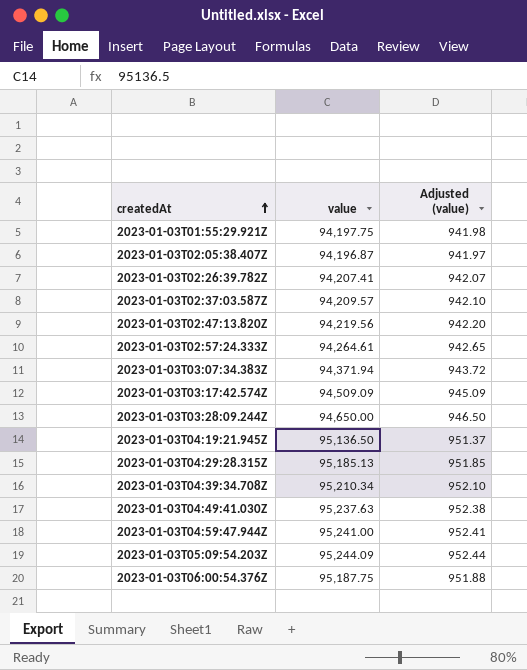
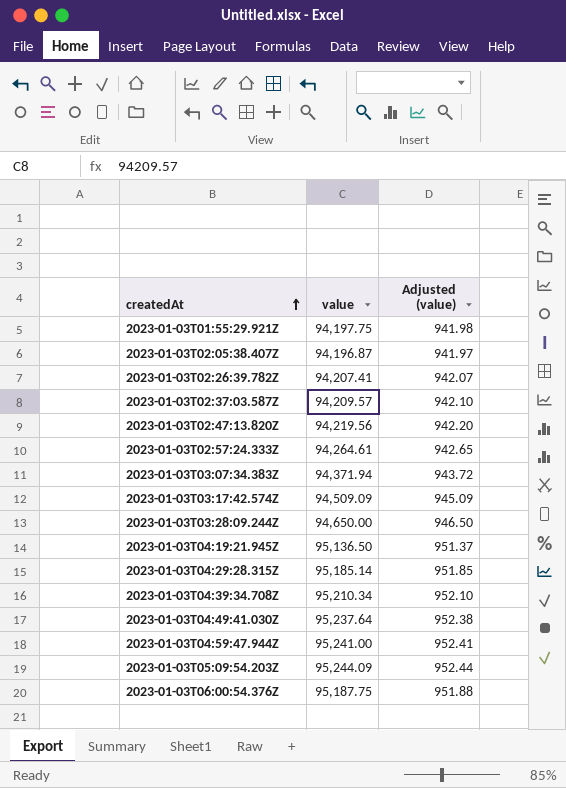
2023-01-03T04:29:28.315Z | value: 95,185.13 -> 95,185.14
2023-01-03T04:49:41.030Z | value: 95,237.63 -> 95,237.64

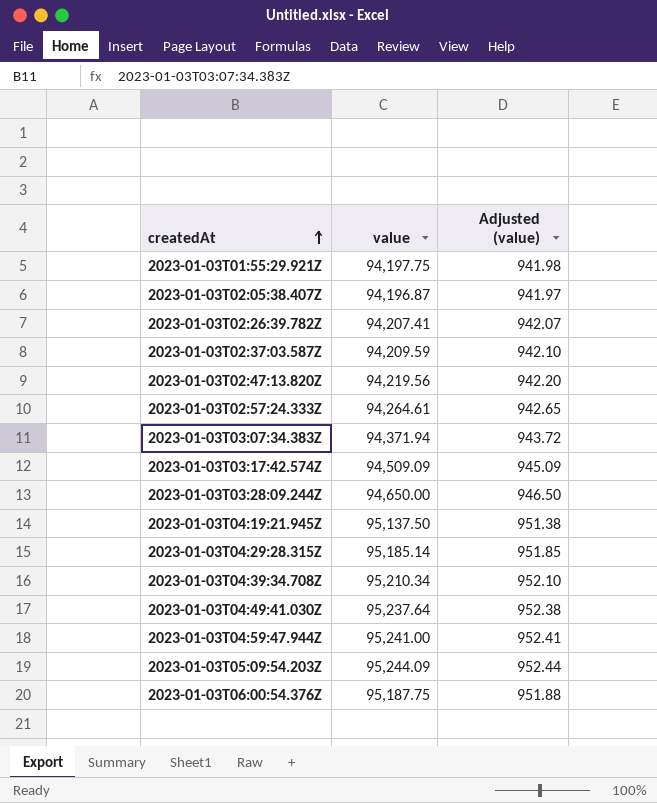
2023-01-03T02:37:03.587Z | value: 94,209.57 -> 94,209.59
2023-01-03T04:19:21.945Z | value: 95,136.50 -> 95,137.50
2023-01-03T04:19:21.945Z | Adjusted (value): 951.37 -> 951.38

